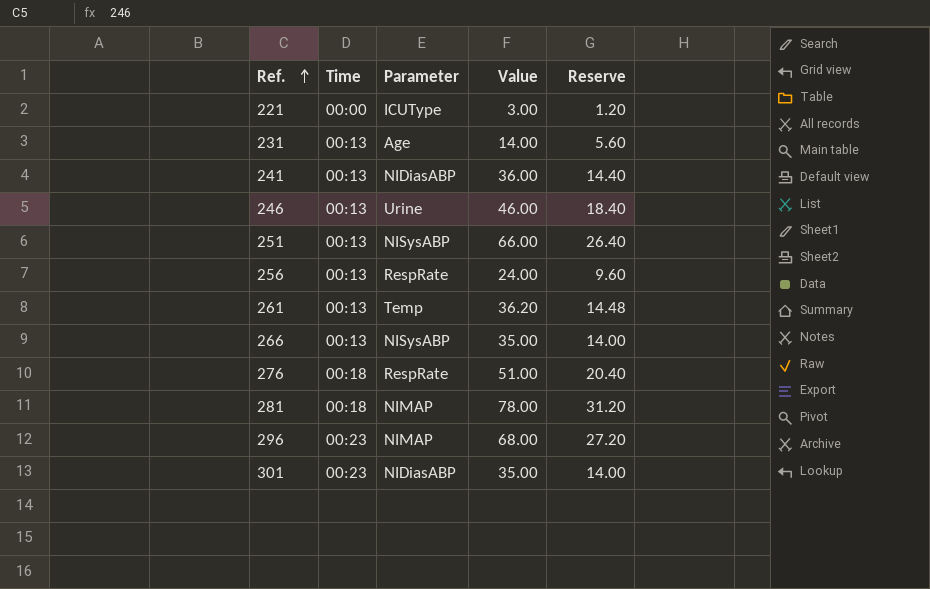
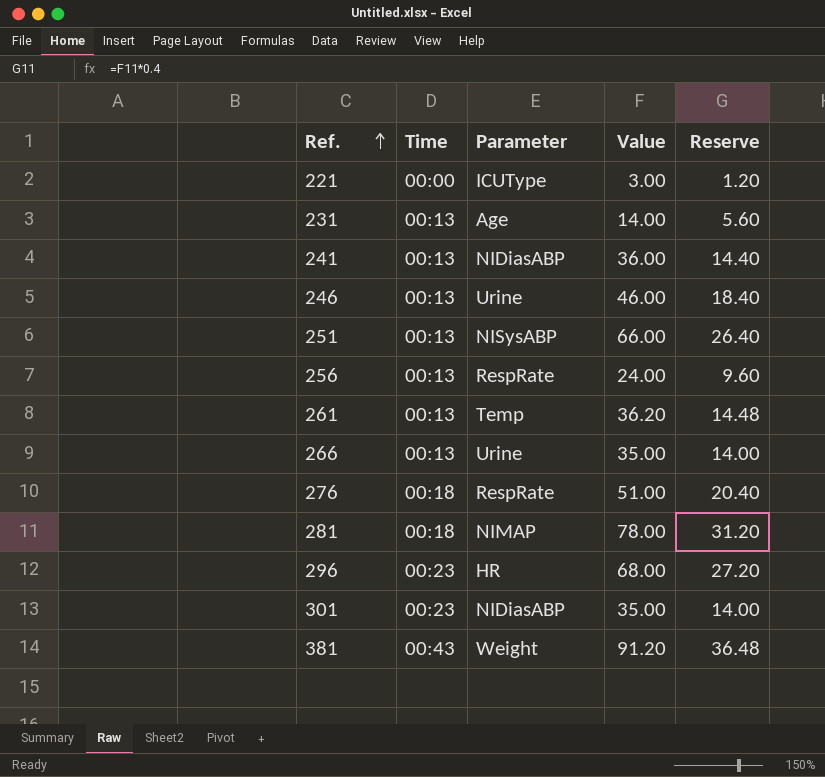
266 | Parameter: NISysABP -> Urine
296 | Parameter: NIMAP -> HR
row 381: none -> 00:43 | Weight | 91.20 | 36.48

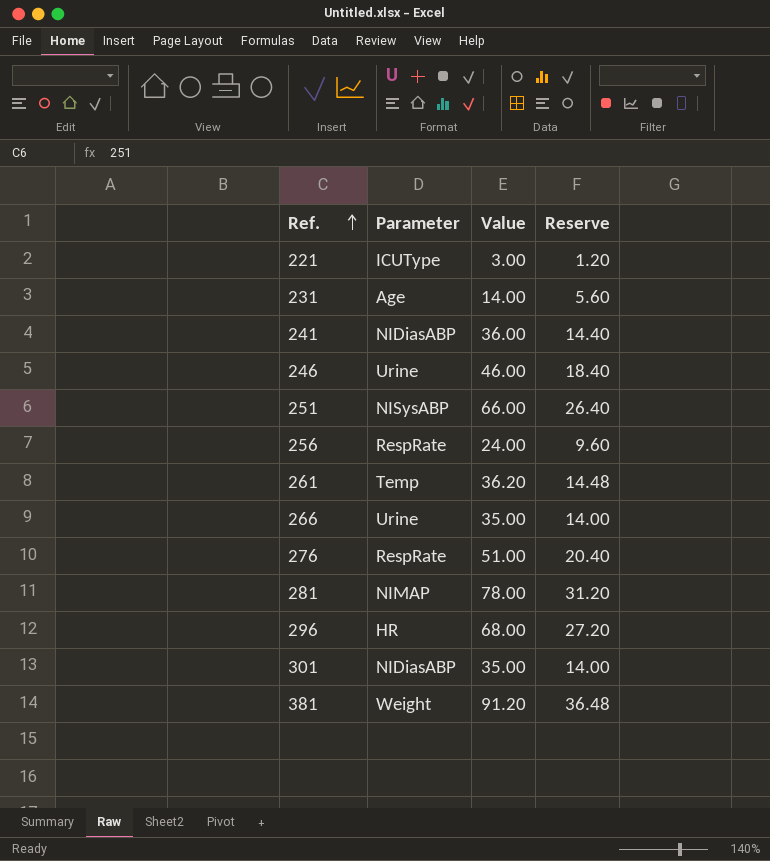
column Time | position: 2 -> none

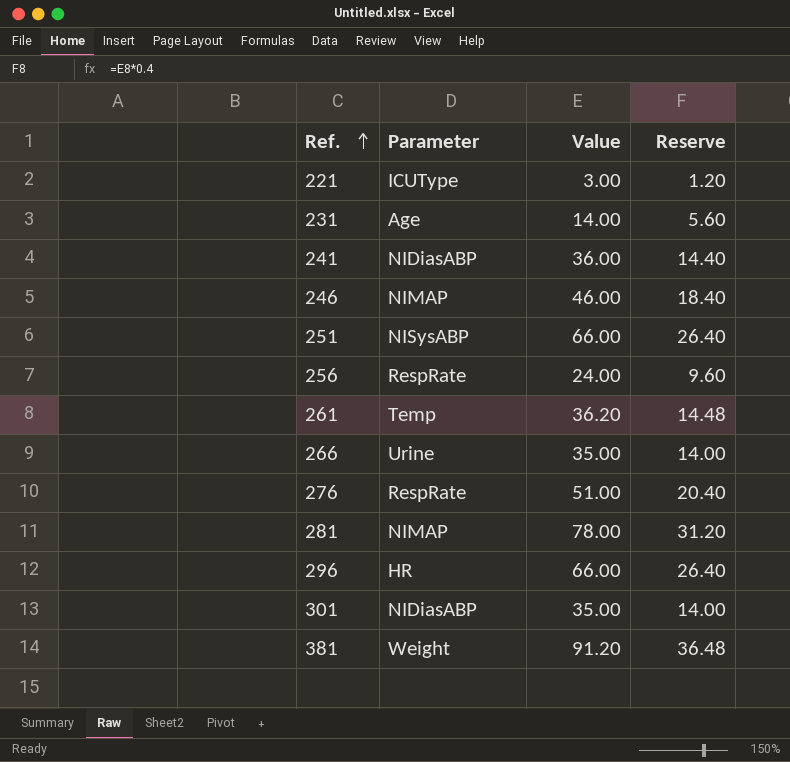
246 | Parameter: Urine -> NIMAP
296 | Value: 68.00 -> 66.00
296 | Reserve: 27.20 -> 26.40

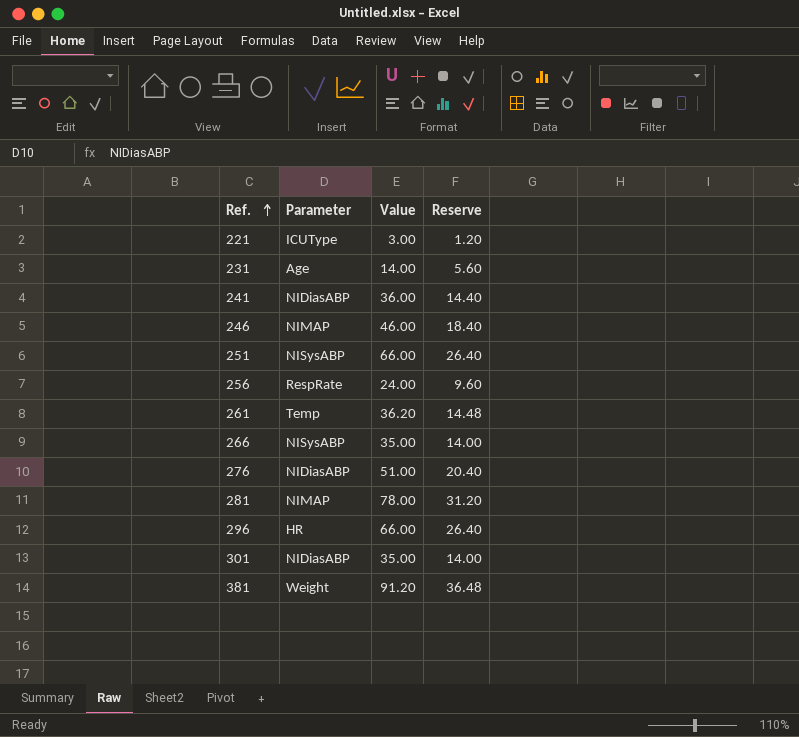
266 | Parameter: Urine -> NISysABP
276 | Parameter: RespRate -> NIDiasABP

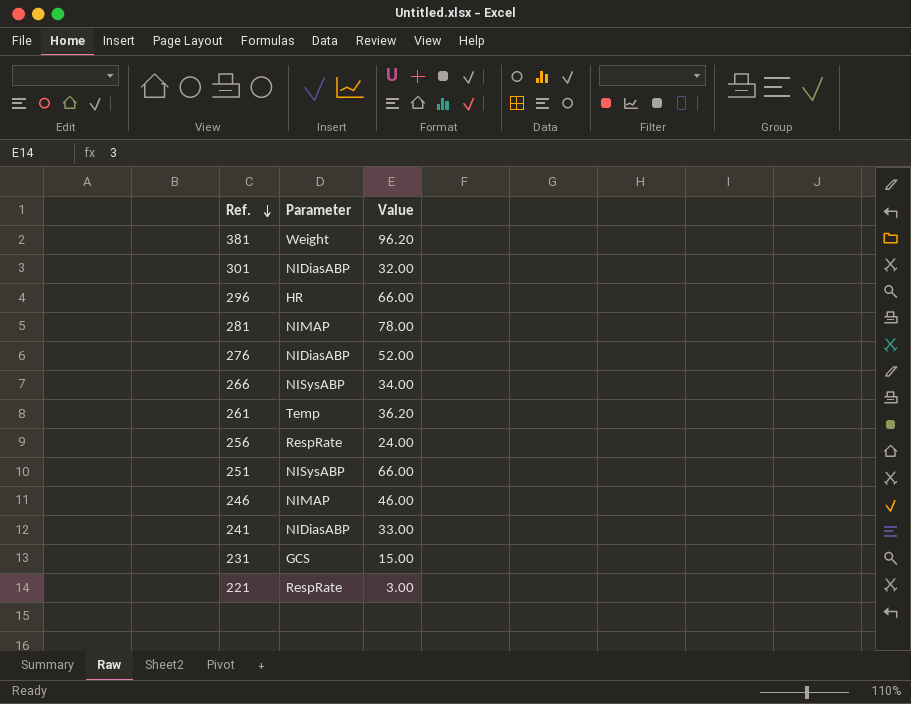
row order: Ref. ascending -> Ref. descending
column Reserve | formula: [Value] * 0.4 -> none
381 | Value: 91.20 -> 96.20
301 | Value: 35.00 -> 32.00
276 | Value: 51.00 -> 52.00
266 | Value: 35.00 -> 34.00
241 | Value: 36.00 -> 33.00
231 | Parameter: Age -> GCS
231 | Value: 14.00 -> 15.00
221 | Parameter: ICUType -> RespRate

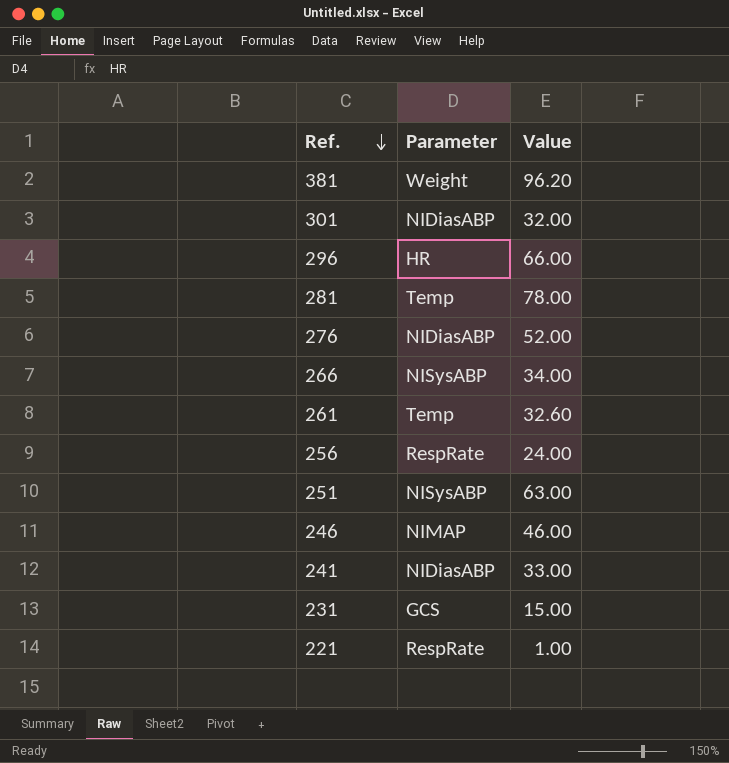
281 | Parameter: NIMAP -> Temp
261 | Value: 36.20 -> 32.60
251 | Value: 66.00 -> 63.00
221 | Value: 3.00 -> 1.00

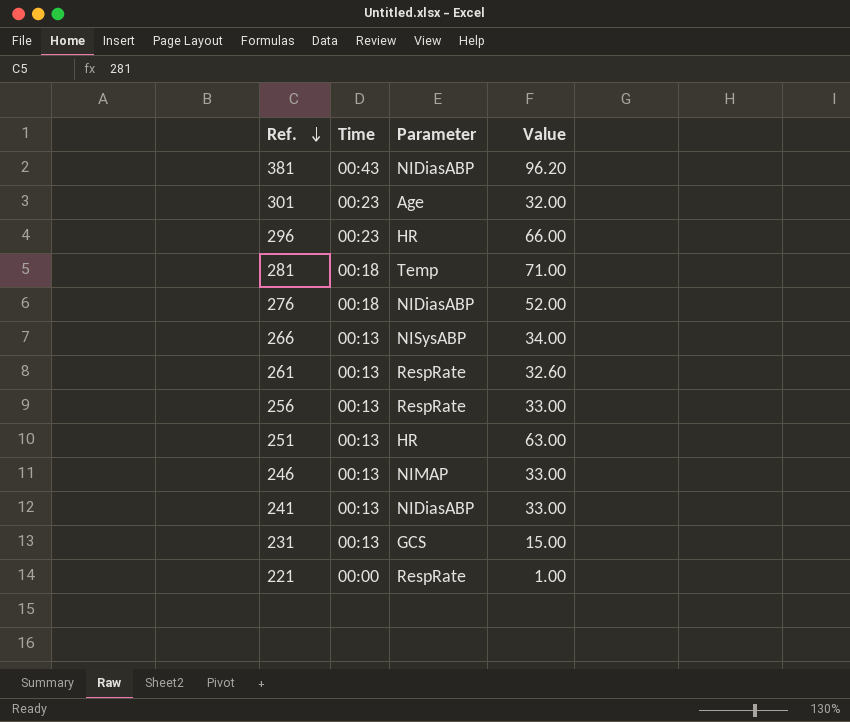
column Time | position: none -> 2
381 | Parameter: Weight -> NIDiasABP
301 | Parameter: NIDiasABP -> Age
281 | Value: 78.00 -> 71.00
261 | Parameter: Temp -> RespRate
256 | Value: 24.00 -> 33.00
251 | Parameter: NISysABP -> HR
246 | Value: 46.00 -> 33.00

